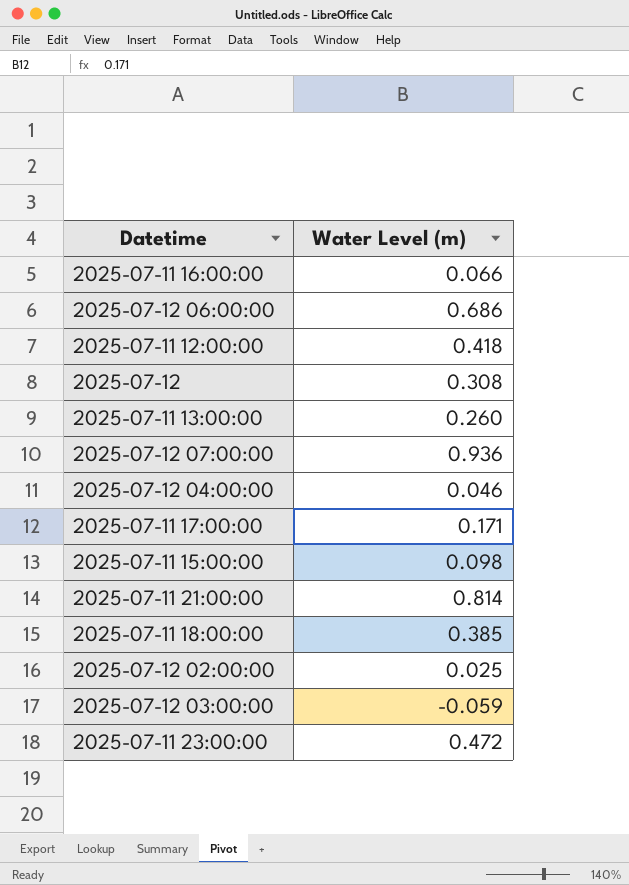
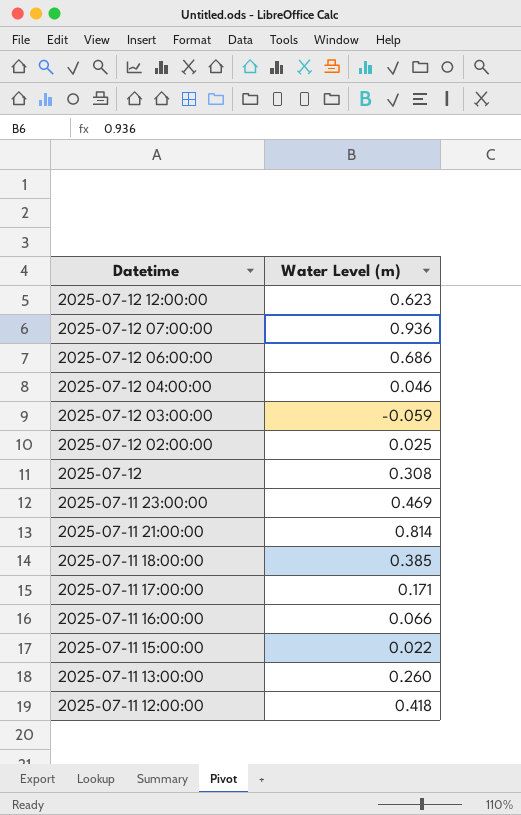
row order: none -> Datetime descending
row 2025-07-12 12:00:00: none -> 0.623
2025-07-11 23:00:00 | Water Level (m): 0.472 -> 0.469
2025-07-11 15:00:00 | Water Level (m): 0.098 -> 0.022

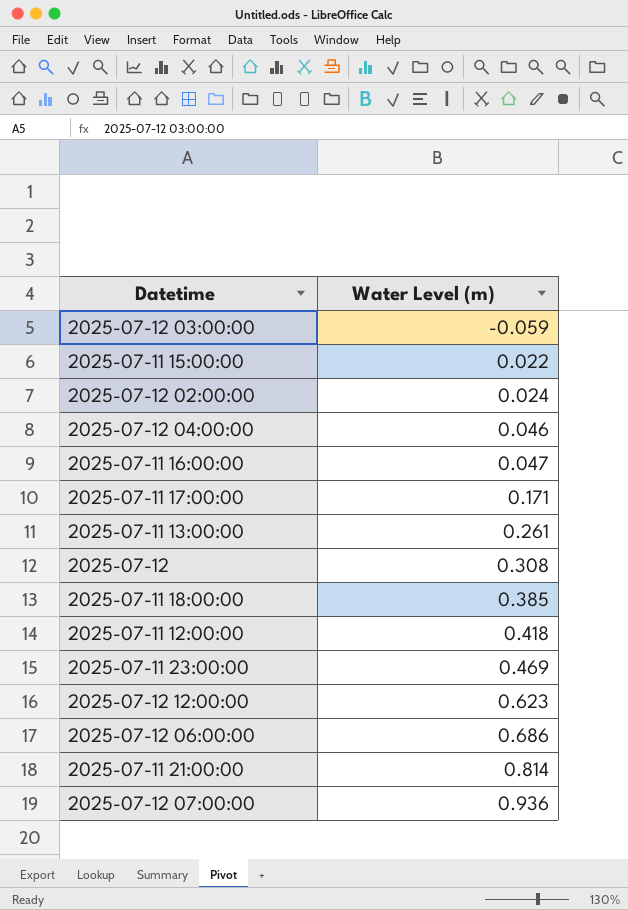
row order: Datetime descending -> Water Level (m) ascending
2025-07-12 02:00:00 | Water Level (m): 0.025 -> 0.024
2025-07-11 16:00:00 | Water Level (m): 0.066 -> 0.047
2025-07-11 13:00:00 | Water Level (m): 0.260 -> 0.261

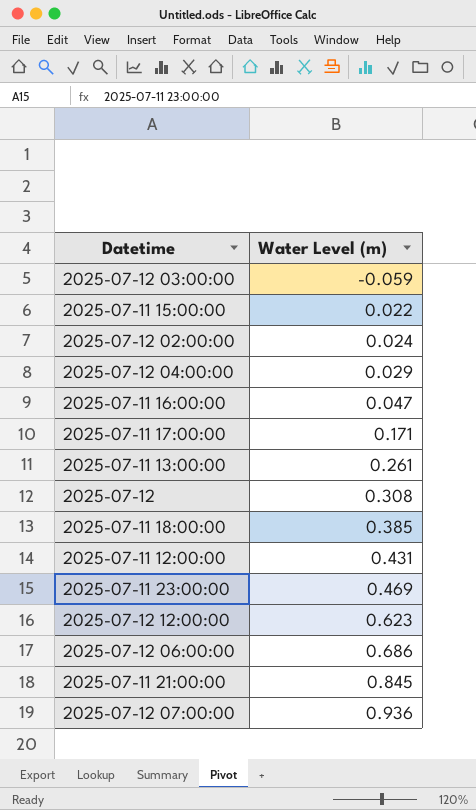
2025-07-12 04:00:00 | Water Level (m): 0.046 -> 0.029
2025-07-11 12:00:00 | Water Level (m): 0.418 -> 0.431
2025-07-11 21:00:00 | Water Level (m): 0.814 -> 0.845

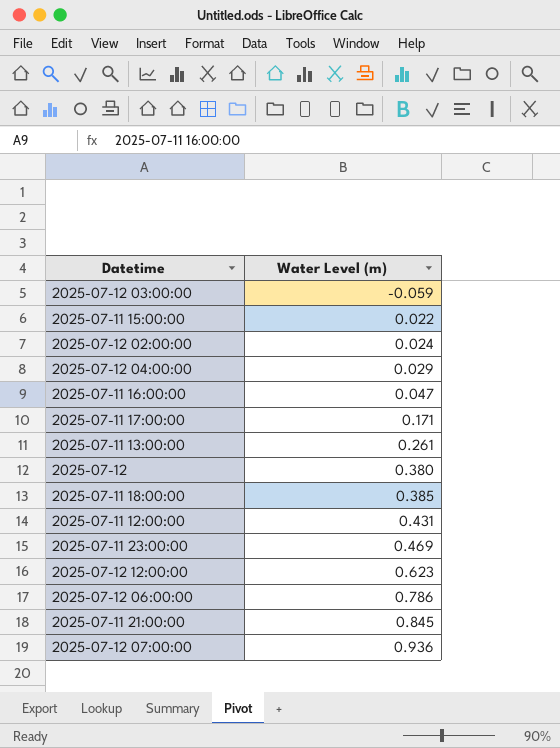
2025-07-12 | Water Level (m): 0.308 -> 0.380
2025-07-12 06:00:00 | Water Level (m): 0.686 -> 0.786

